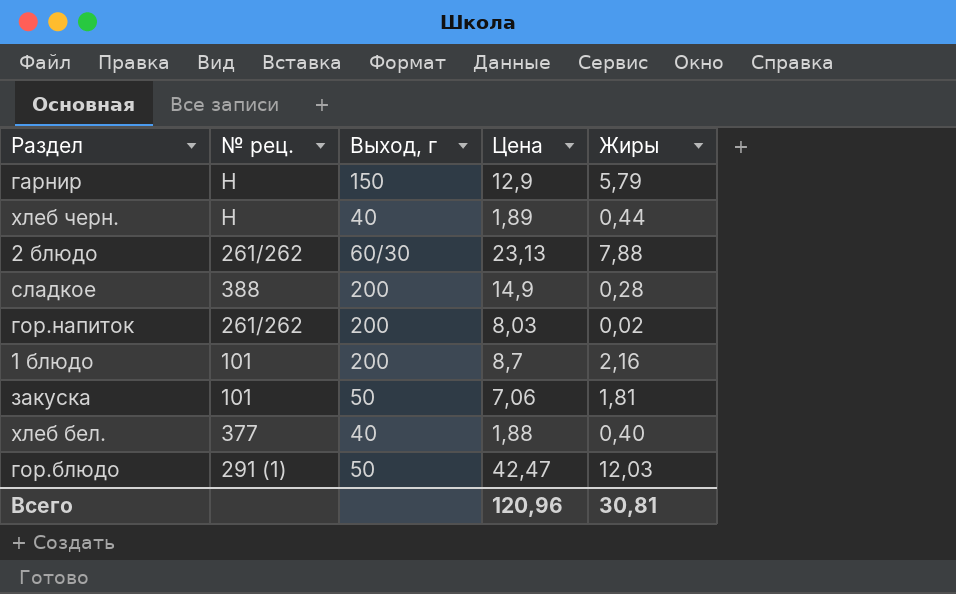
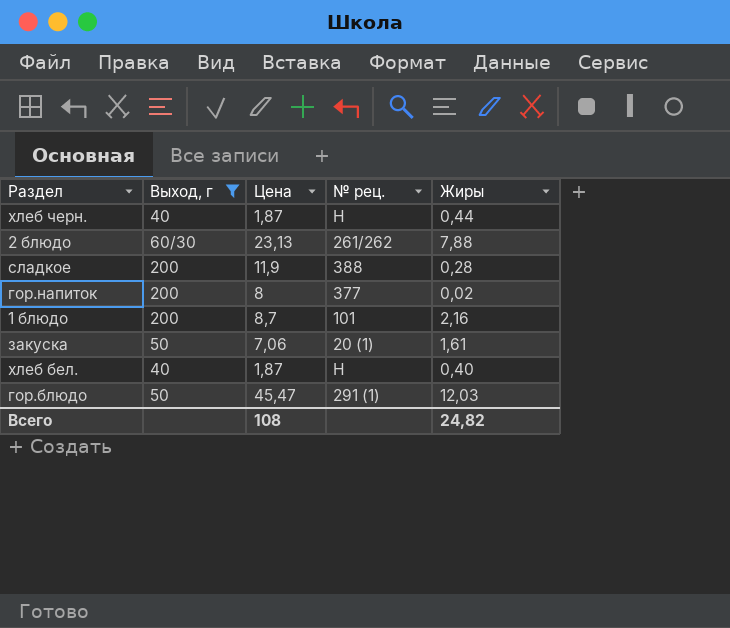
filter: none -> Выход, г != 150
column № рец. | position: 2 -> 4
хлеб черн. | Цена: 1,89 -> 1,87
сладкое | Цена: 14,9 -> 11,9
гор.напиток | Цена: 8,03 -> 8
гор.напиток | № рец.: 261/262 -> 377
закуска | № рец.: 101 -> 20 (1)
закуска | Жиры: 1,81 -> 1,61
хлеб бел. | Цена: 1,88 -> 1,87
хлеб бел. | № рец.: 377 -> Н
гор.блюдо | Цена: 42,47 -> 45,47
Всего | Цена: 120,96 -> 108
Всего | Жиры: 30,81 -> 24,82

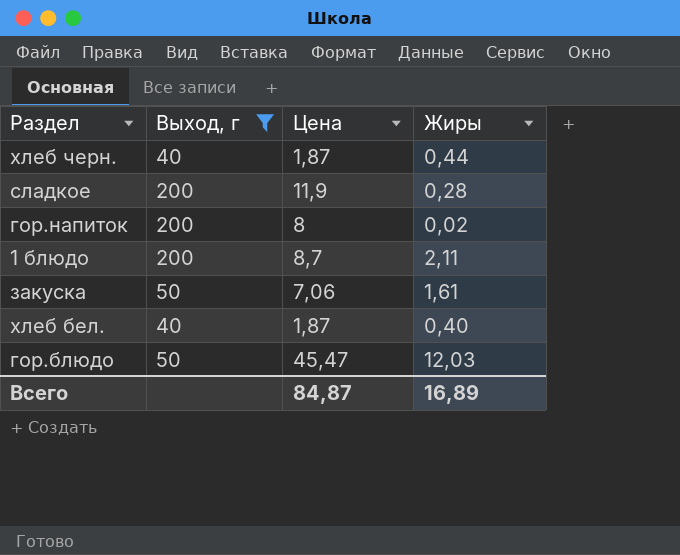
column № рец. | position: 4 -> none
row 2 блюдо: 60/30 | 23,13 | 261/262 | 7,88 -> none
1 блюдо | Жиры: 2,16 -> 2,11
Всего | Цена: 108 -> 84,87
Всего | Жиры: 24,82 -> 16,89

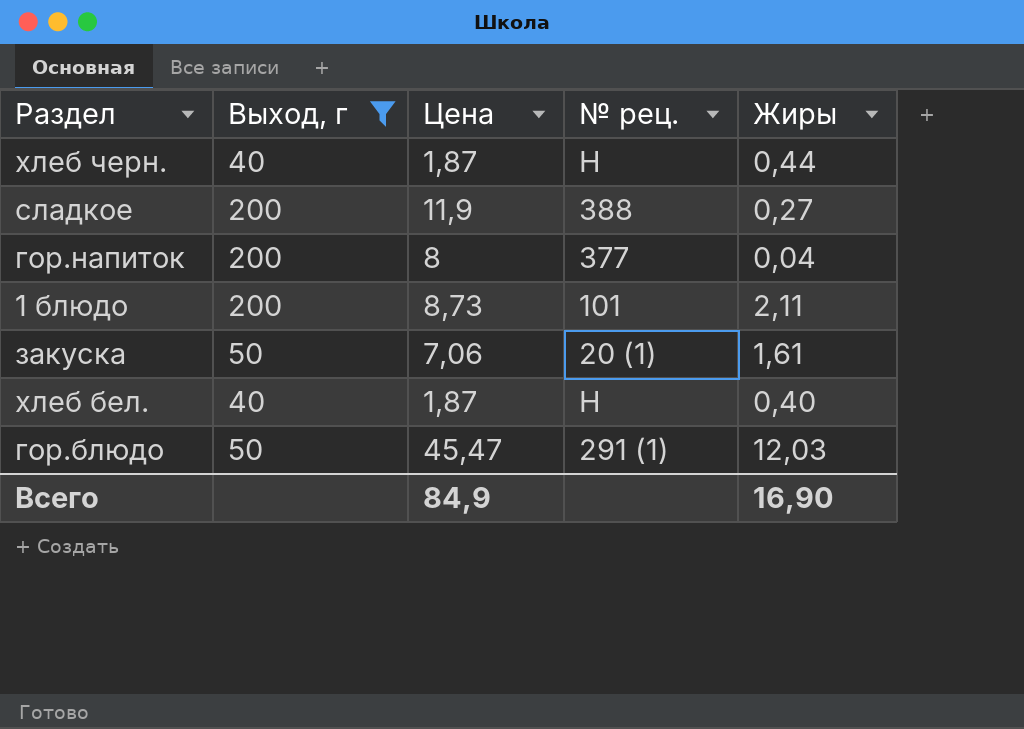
column № рец. | position: none -> 4
сладкое | Жиры: 0,28 -> 0,27
гор.напиток | Жиры: 0,02 -> 0,04
1 блюдо | Цена: 8,7 -> 8,73
Всего | Цена: 84,87 -> 84,9
Всего | Жиры: 16,89 -> 16,90

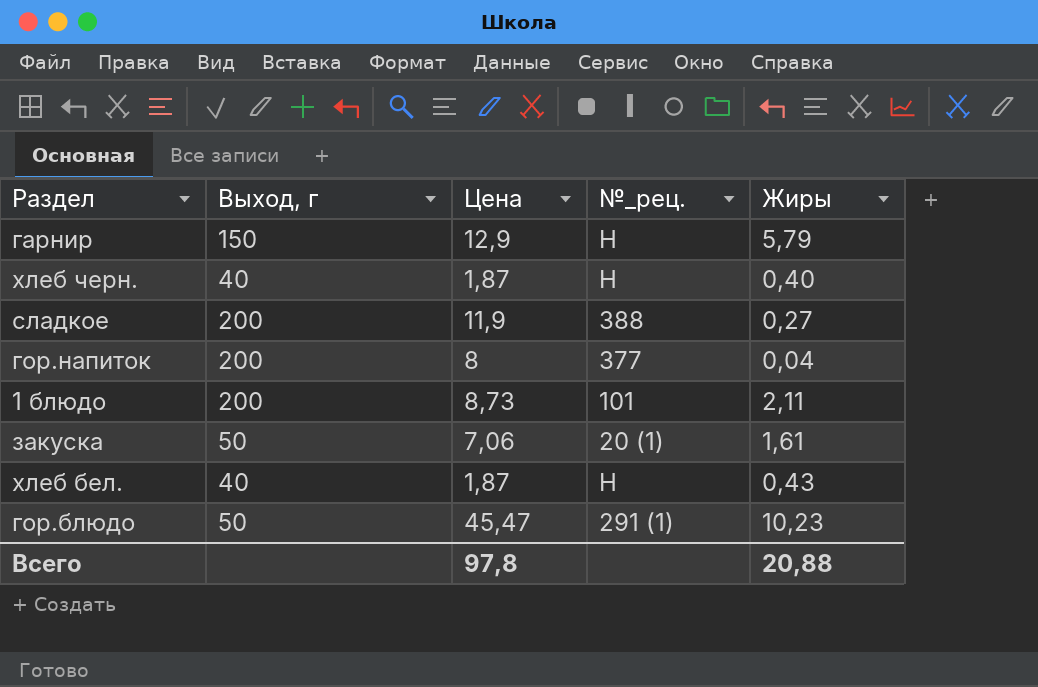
filter: Выход, г != 150 -> none
column name: № рец. -> №_рец.
хлеб черн. | Жиры: 0,44 -> 0,40
хлеб бел. | Жиры: 0,40 -> 0,43
гор.блюдо | Жиры: 12,03 -> 10,23
Всего | Цена: 84,9 -> 97,8
Всего | Жиры: 16,90 -> 20,88

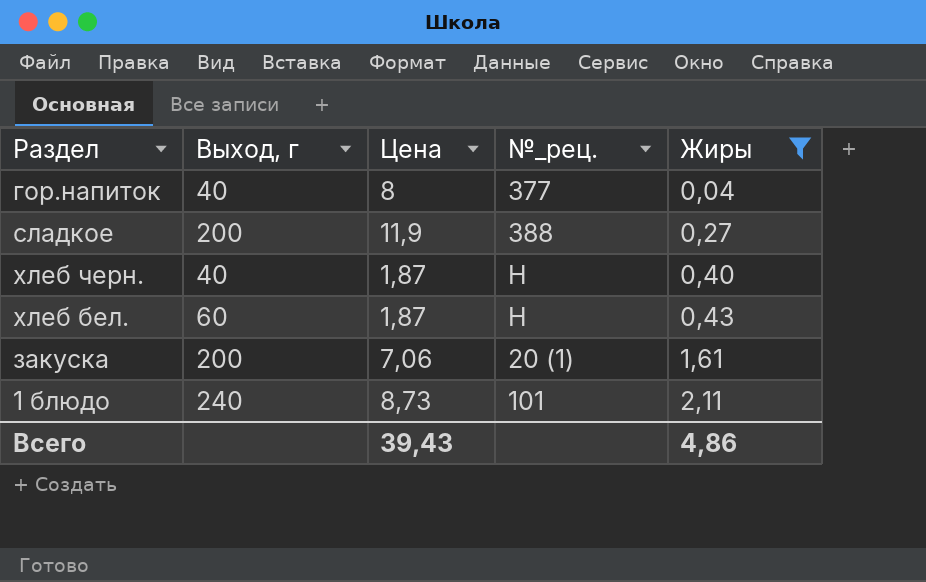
filter: none -> Жиры <= 2,11
row order: none -> Жиры ascending
гор.напиток | Выход, г: 200 -> 40
хлеб бел. | Выход, г: 40 -> 60
закуска | Выход, г: 50 -> 200
1 блюдо | Выход, г: 200 -> 240
Всего | Цена: 97,8 -> 39,43
Всего | Жиры: 20,88 -> 4,86

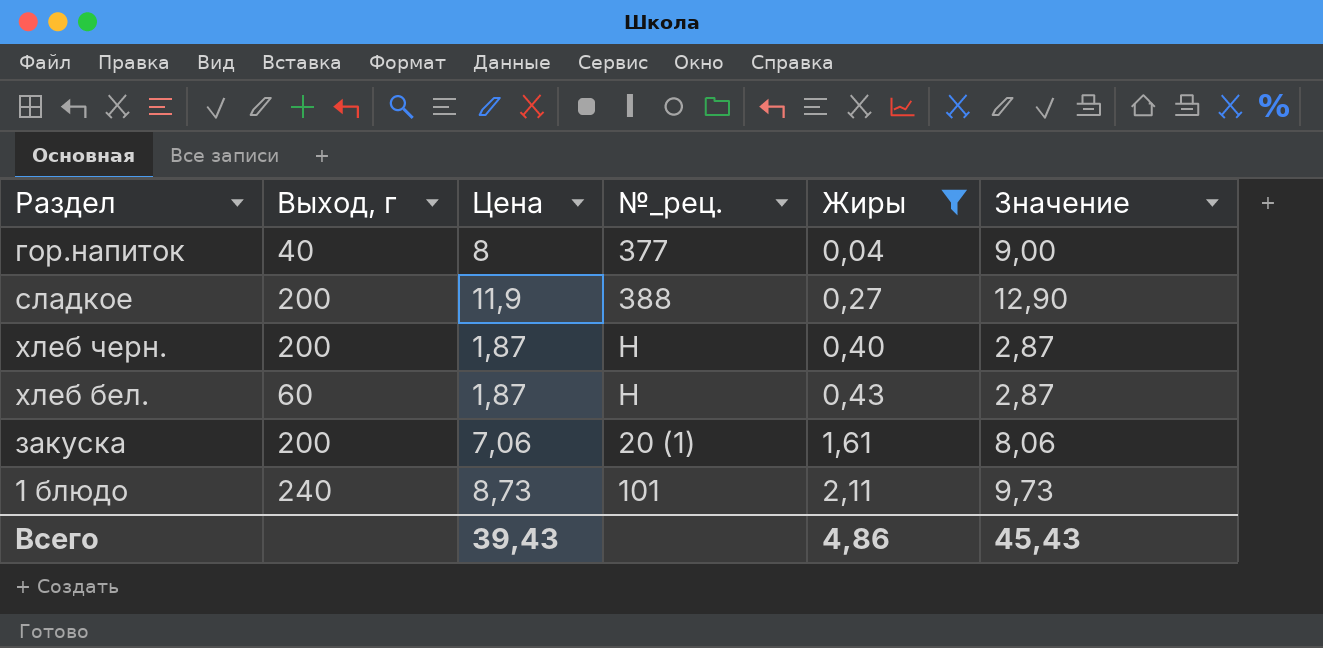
column Значение | formula: none -> [Цена] + 1
хлеб черн. | Выход, г: 40 -> 200

